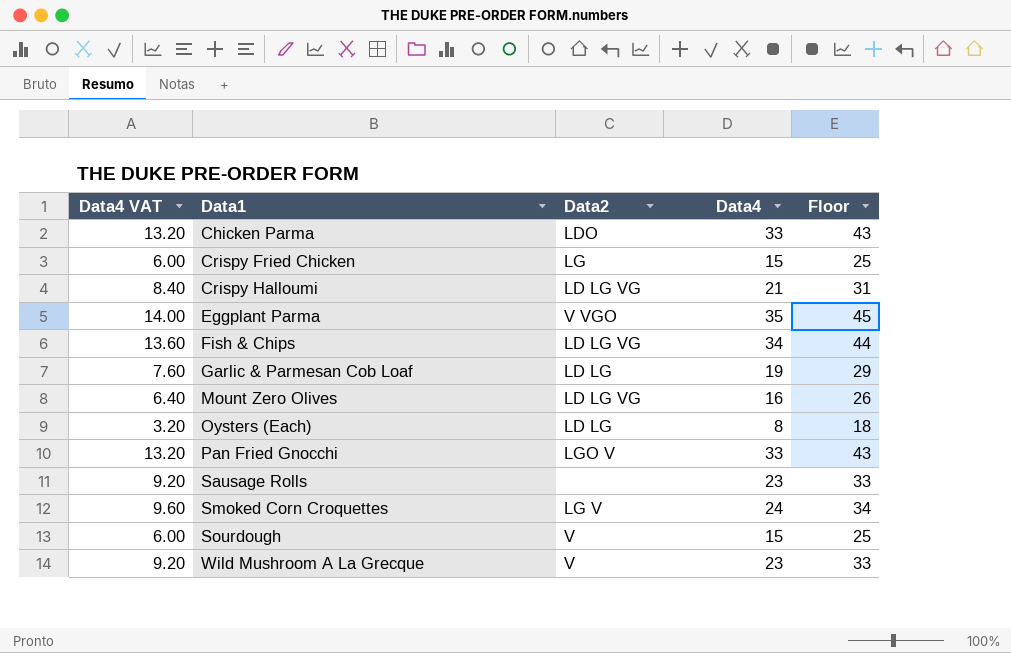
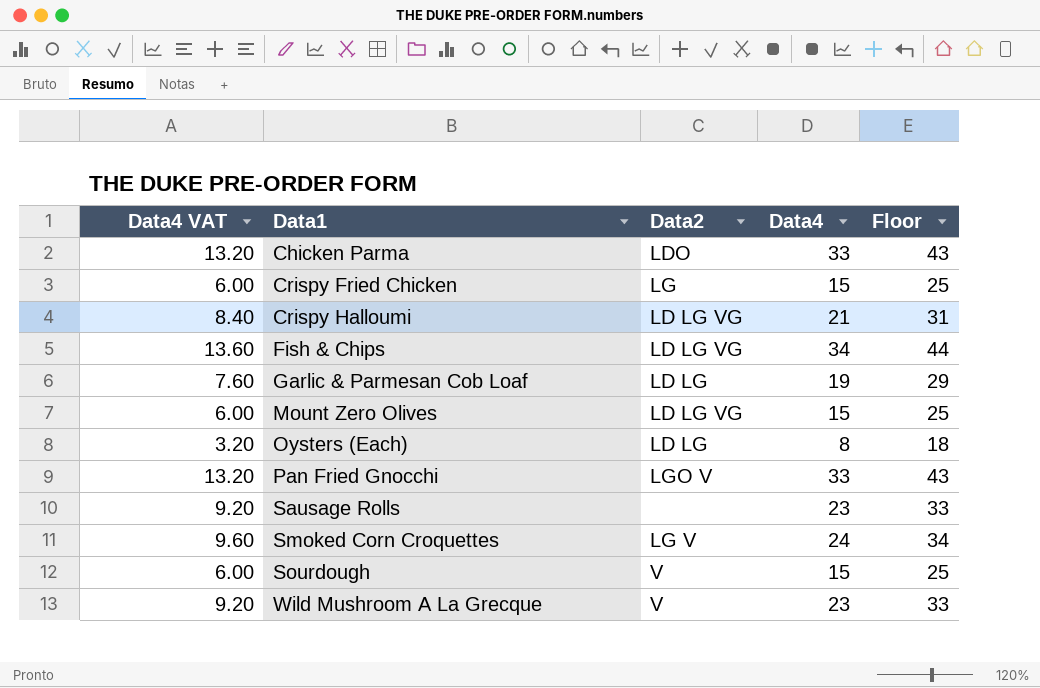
row Eggplant Parma: 14.00 | V VGO | 35 | 45 -> none
Mount Zero Olives | Data4 VAT: 6.40 -> 6.00
Mount Zero Olives | Data4: 16 -> 15
Mount Zero Olives | Floor: 26 -> 25

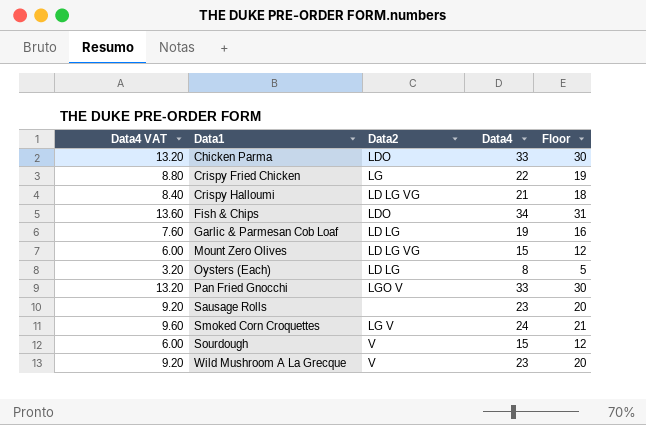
column Floor | formula: [Data4] + 10 -> [Data4] - 3
Crispy Fried Chicken | Data4 VAT: 6.00 -> 8.80
Crispy Fried Chicken | Data4: 15 -> 22
Fish & Chips | Data2: LD LG VG -> LDO

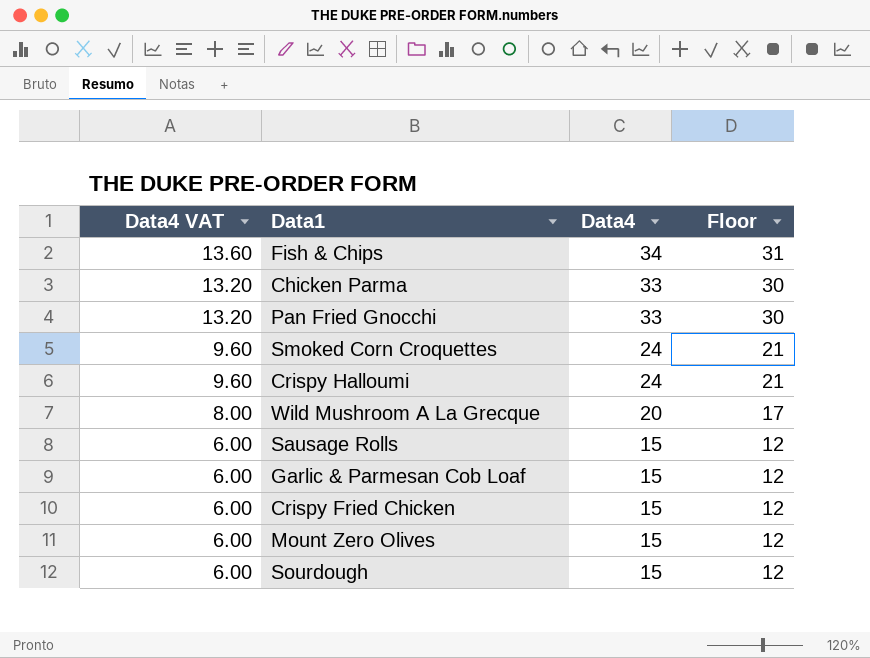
row order: Data1 ascending -> Data4 VAT descending
column Data2 | position: 3 -> none
row Oysters (Each): 3.20 | LD LG | 8 | 5 -> none
Crispy Halloumi | Data4 VAT: 8.40 -> 9.60
Crispy Halloumi | Data4: 21 -> 24
Crispy Halloumi | Floor: 18 -> 21
Wild Mushroom A La Grecque | Data4 VAT: 9.20 -> 8.00
Wild Mushroom A La Grecque | Data4: 23 -> 20
Wild Mushroom A La Grecque | Floor: 20 -> 17
Sausage Rolls | Data4 VAT: 9.20 -> 6.00
Sausage Rolls | Data4: 23 -> 15
Sausage Rolls | Floor: 20 -> 12
Garlic & Parmesan Cob Loaf | Data4 VAT: 7.60 -> 6.00
Garlic & Parmesan Cob Loaf | Data4: 19 -> 15
Garlic & Parmesan Cob Loaf | Floor: 16 -> 12
Crispy Fried Chicken | Data4 VAT: 8.80 -> 6.00
Crispy Fried Chicken | Data4: 22 -> 15
Crispy Fried Chicken | Floor: 19 -> 12

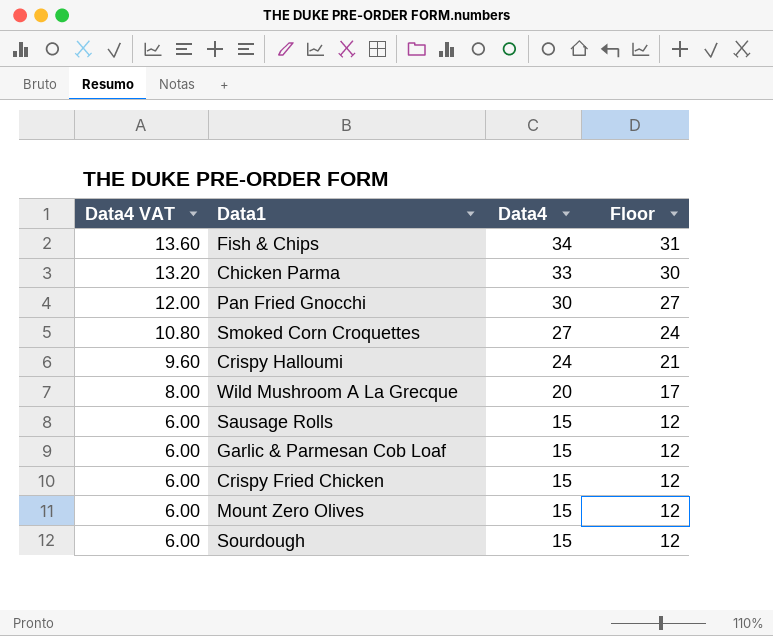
Pan Fried Gnocchi | Data4 VAT: 13.20 -> 12.00
Pan Fried Gnocchi | Data4: 33 -> 30
Pan Fried Gnocchi | Floor: 30 -> 27
Smoked Corn Croquettes | Data4 VAT: 9.60 -> 10.80
Smoked Corn Croquettes | Data4: 24 -> 27
Smoked Corn Croquettes | Floor: 21 -> 24

